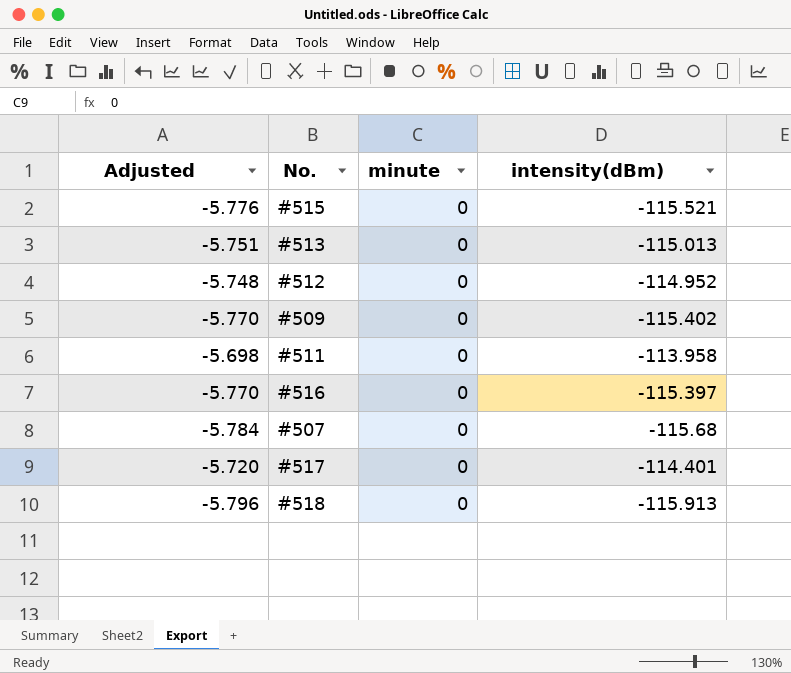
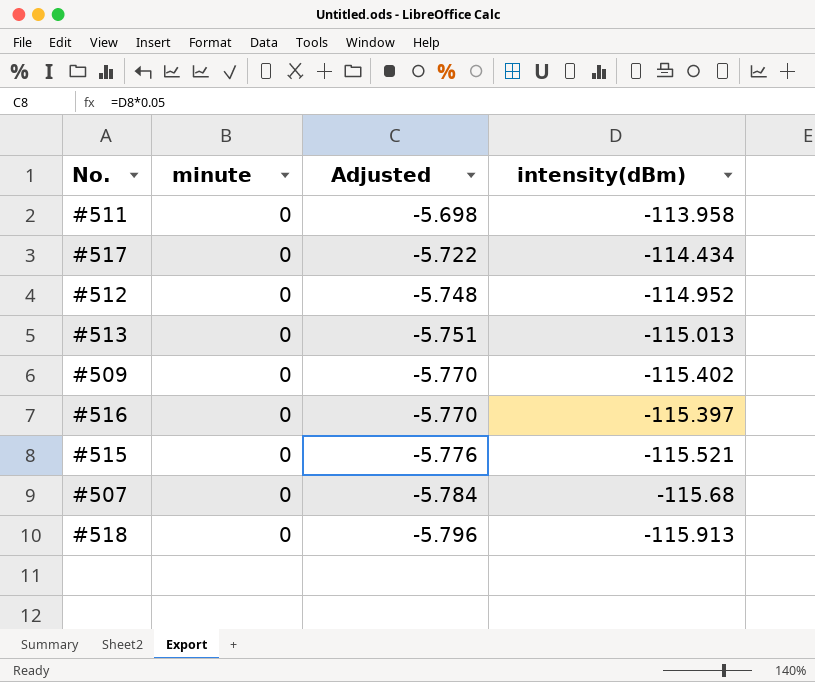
row order: none -> Adjusted descending
column Adjusted | position: 1 -> 3
#517 | Adjusted: -5.720 -> -5.722
#517 | intensity(dBm): -114.401 -> -114.434

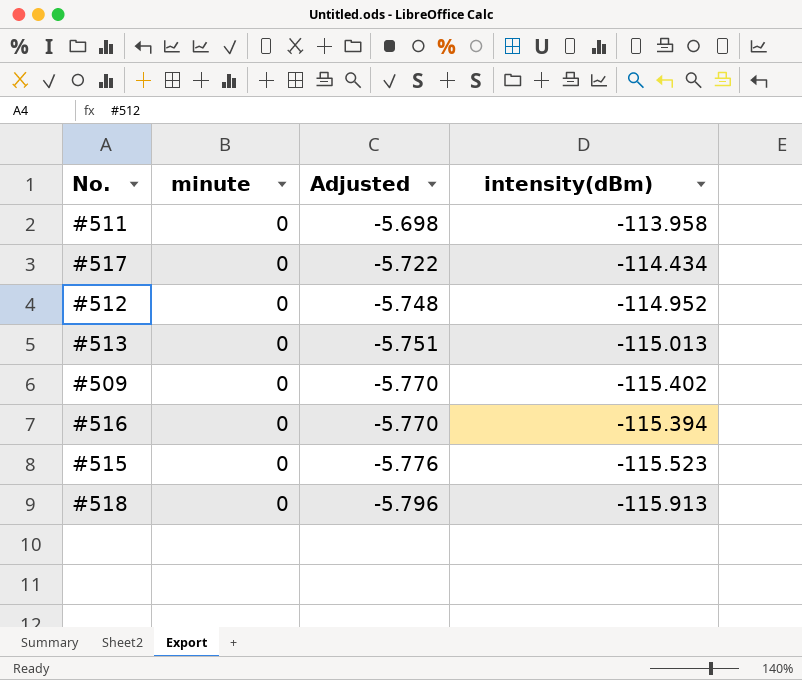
row #507: 0 | -5.784 | -115.68 -> none
#516 | intensity(dBm): -115.397 -> -115.394
#515 | intensity(dBm): -115.521 -> -115.523

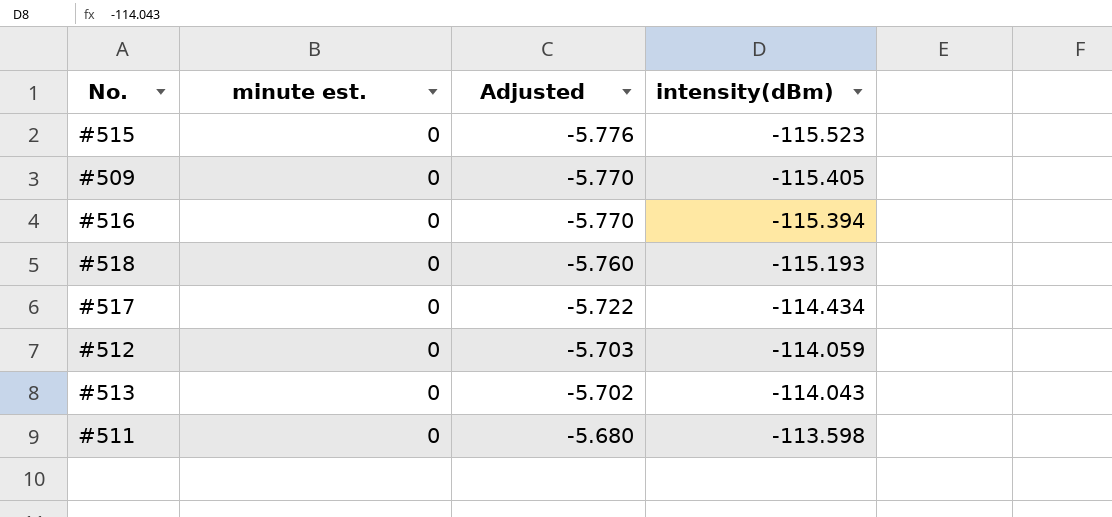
row order: Adjusted descending -> Adjusted ascending
column name: minute -> minute est.
#509 | intensity(dBm): -115.402 -> -115.405
#518 | Adjusted: -5.796 -> -5.760
#518 | intensity(dBm): -115.913 -> -115.193
#512 | Adjusted: -5.748 -> -5.703
#512 | intensity(dBm): -114.952 -> -114.059
#513 | Adjusted: -5.751 -> -5.702
#513 | intensity(dBm): -115.013 -> -114.043
#511 | Adjusted: -5.698 -> -5.680
#511 | intensity(dBm): -113.958 -> -113.598

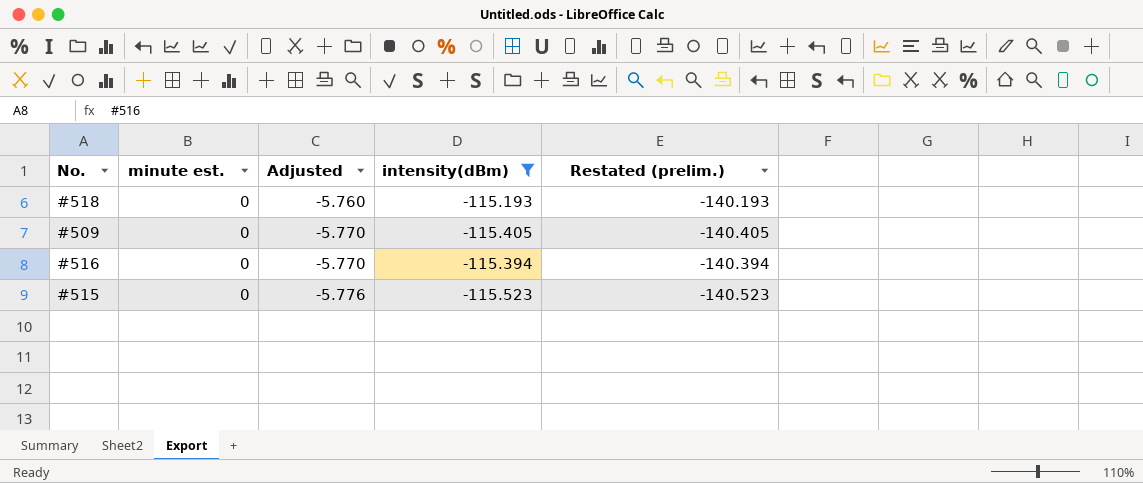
filter: none -> intensity(dBm) <= -115.193
row order: Adjusted ascending -> Adjusted descending
column Restated (prelim.) | formula: none -> [intensity(dBm)] - 25

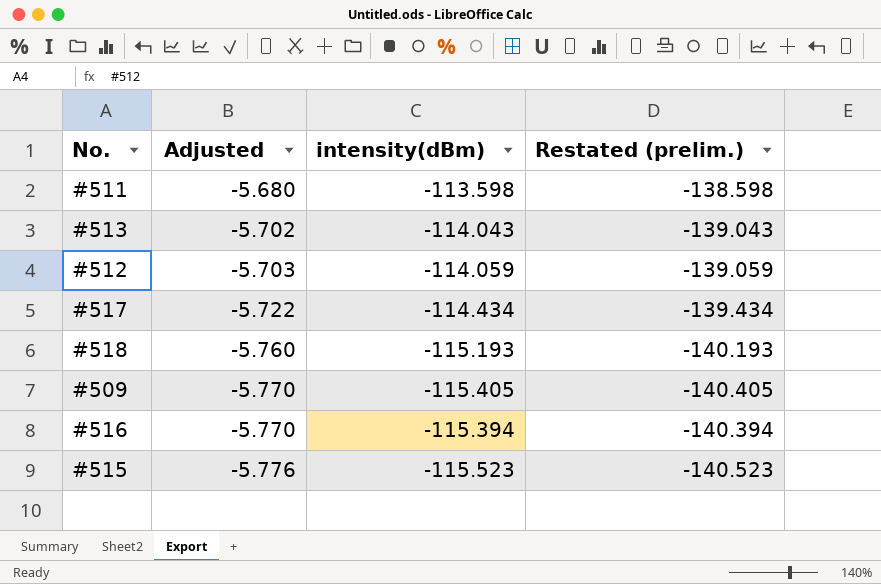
filter: intensity(dBm) <= -115.193 -> none
column minute est. | position: 2 -> none

